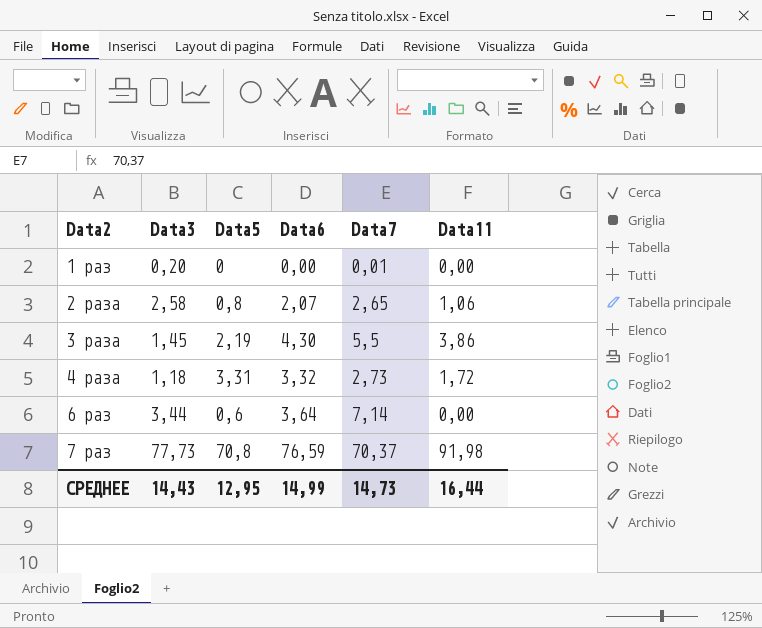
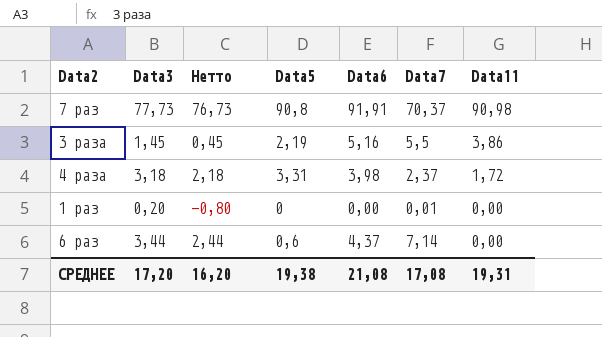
row order: Data2 ascending -> Data11 descending
column Нетто | formula: none -> [Data3] - 1
row 2 раза: 2,58 | 0,8 | 2,07 | 2,65 | 1,06 -> none
7 раз | Data5: 70,8 -> 90,8
7 раз | Data6: 76,59 -> 91,91
7 раз | Data11: 91,98 -> 90,98
3 раза | Data6: 4,30 -> 5,16
4 раза | Data3: 1,18 -> 3,18
4 раза | Data6: 3,32 -> 3,98
4 раза | Data7: 2,73 -> 2,37
6 раз | Data6: 3,64 -> 4,37
СРЕДНЕЕ | Data3: 14,43 -> 17,20
СРЕДНЕЕ | Data5: 12,95 -> 19,38
СРЕДНЕЕ | Data6: 14,99 -> 21,08
СРЕДНЕЕ | Data7: 14,73 -> 17,08
СРЕДНЕЕ | Data11: 16,44 -> 19,31

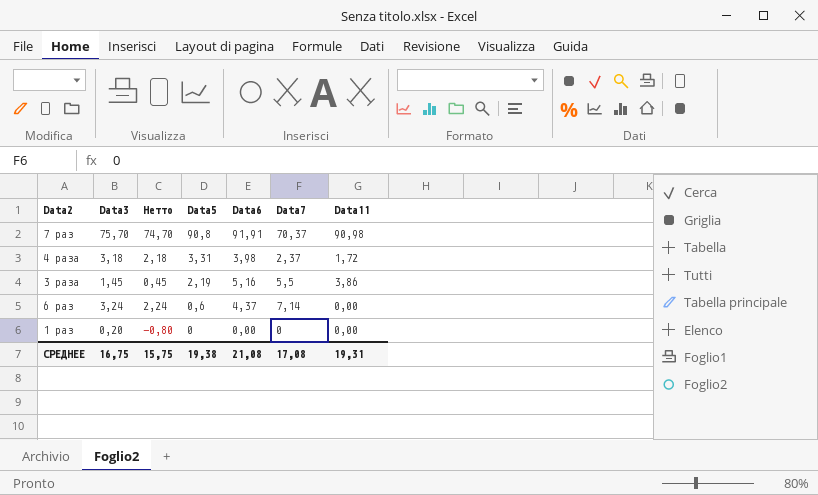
row order: Data11 descending -> Data5 descending
7 раз | Data3: 77,73 -> 75,70
7 раз | Нетто: 76,73 -> 74,70
6 раз | Data3: 3,44 -> 3,24
6 раз | Нетто: 2,44 -> 2,24
1 раз | Data7: 0,01 -> 0
СРЕДНЕЕ | Data3: 17,20 -> 16,75
СРЕДНЕЕ | Нетто: 16,20 -> 15,75

